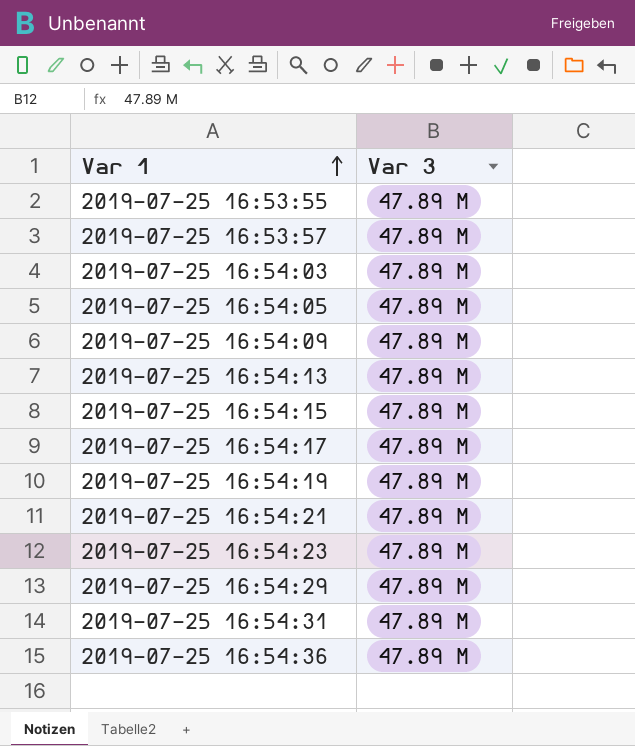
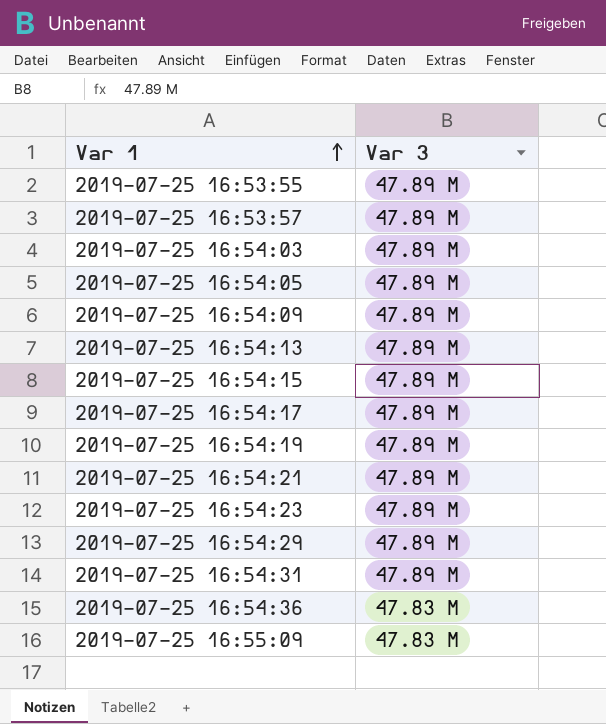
2019-07-25 16:54:36 | Var 3: 47.89 M -> 47.83 M
row 2019-07-25 16:55:09: none -> 47.83 M

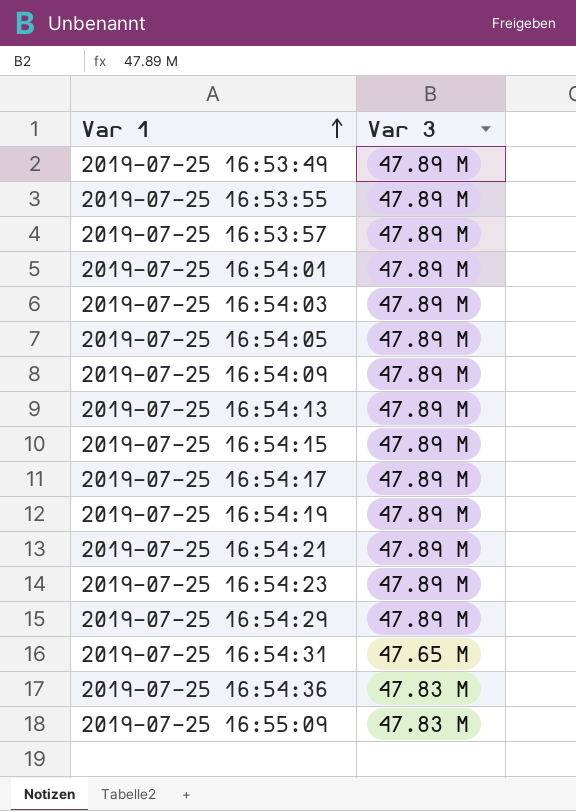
row 2019-07-25 16:53:49: none -> 47.89 M
row 2019-07-25 16:54:01: none -> 47.89 M
2019-07-25 16:54:31 | Var 3: 47.89 M -> 47.65 M

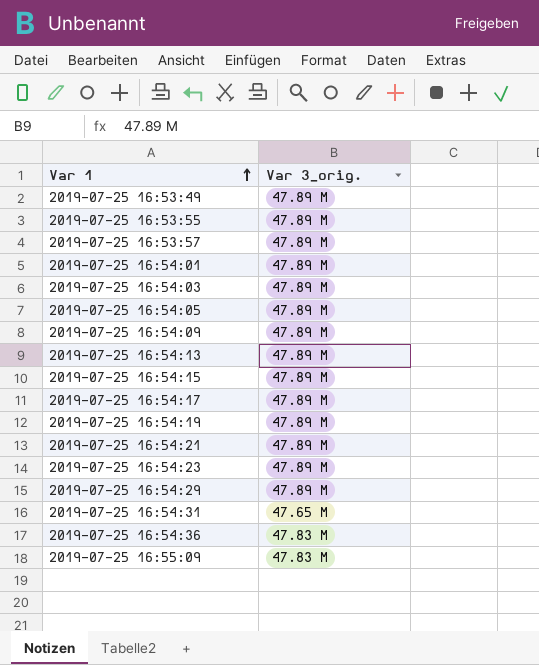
column name: Var 3 -> Var 3_orig.

